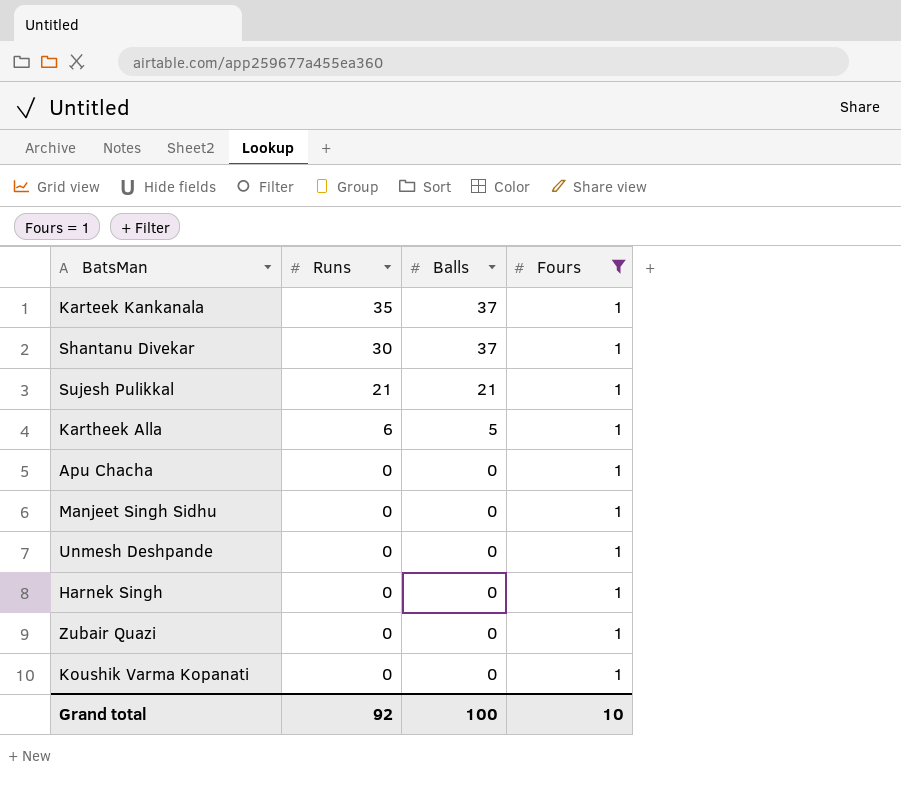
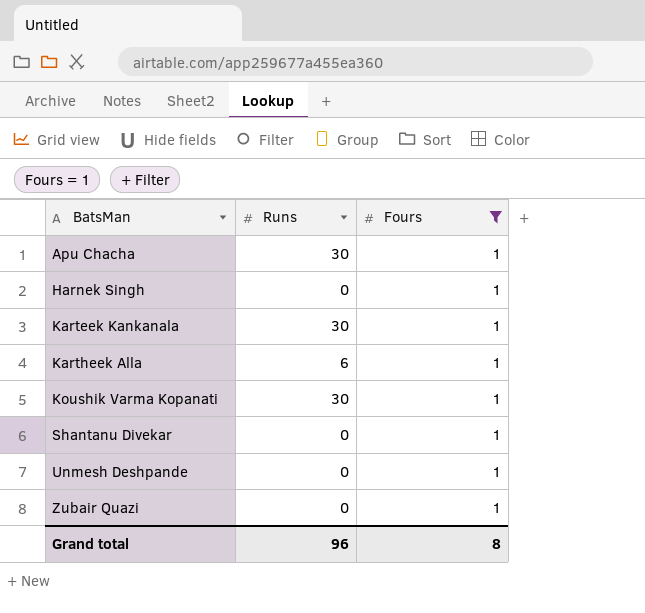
row order: Runs descending -> BatsMan ascending
column Balls | position: 3 -> none
row Sujesh Pulikkal: 21 | 21 | 1 -> none
row Manjeet Singh Sidhu: 0 | 0 | 1 -> none
Apu Chacha | Runs: 0 -> 30
Karteek Kankanala | Runs: 35 -> 30
Koushik Varma Kopanati | Runs: 0 -> 30
Shantanu Divekar | Runs: 30 -> 0
Grand total | Runs: 92 -> 96
Grand total | Fours: 10 -> 8

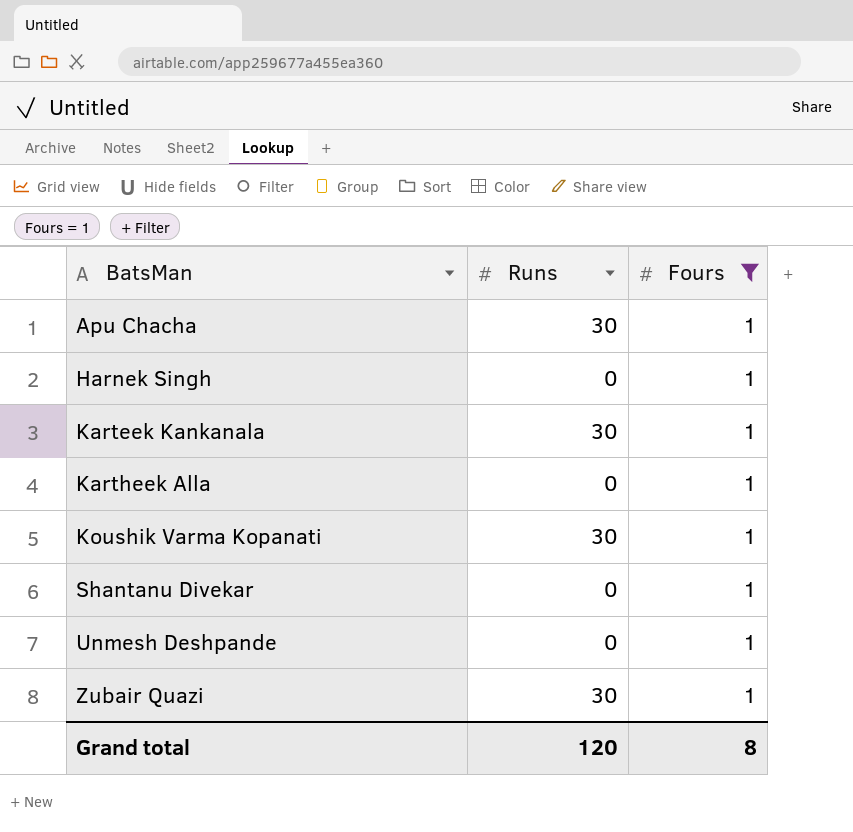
Kartheek Alla | Runs: 6 -> 0
Zubair Quazi | Runs: 0 -> 30
Grand total | Runs: 96 -> 120

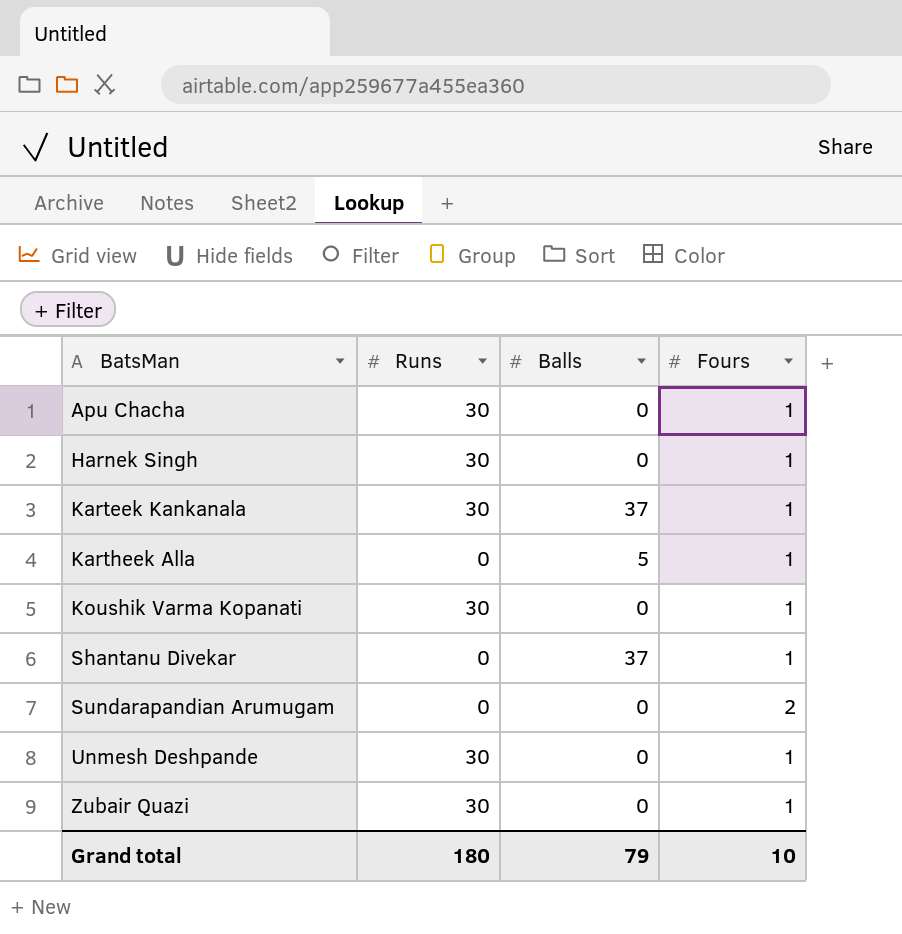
filter: Fours = 1 -> none
column Balls | position: none -> 3
Harnek Singh | Runs: 0 -> 30
Unmesh Deshpande | Runs: 0 -> 30
Grand total | Runs: 120 -> 180
Grand total | Fours: 8 -> 10

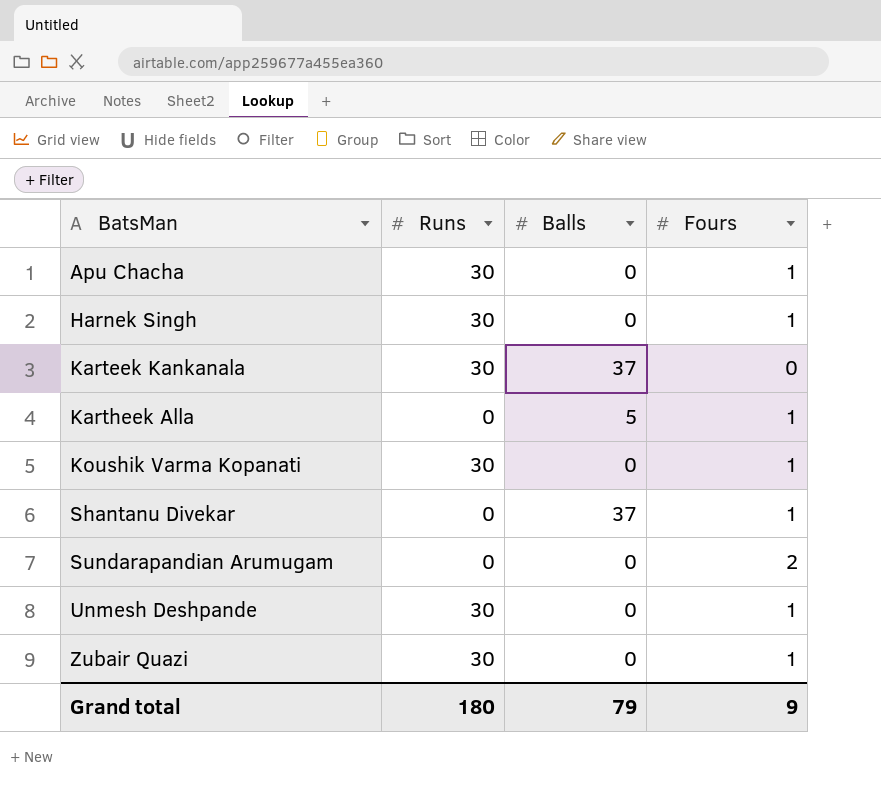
Karteek Kankanala | Fours: 1 -> 0
Grand total | Fours: 10 -> 9

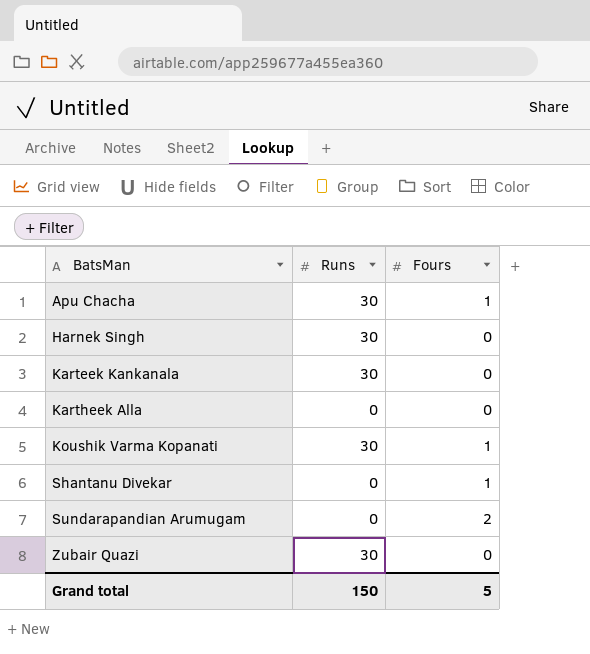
column Balls | position: 3 -> none
row Unmesh Deshpande: 30 | 0 | 1 -> none
Harnek Singh | Fours: 1 -> 0
Kartheek Alla | Fours: 1 -> 0
Zubair Quazi | Fours: 1 -> 0
Grand total | Runs: 180 -> 150
Grand total | Fours: 9 -> 5

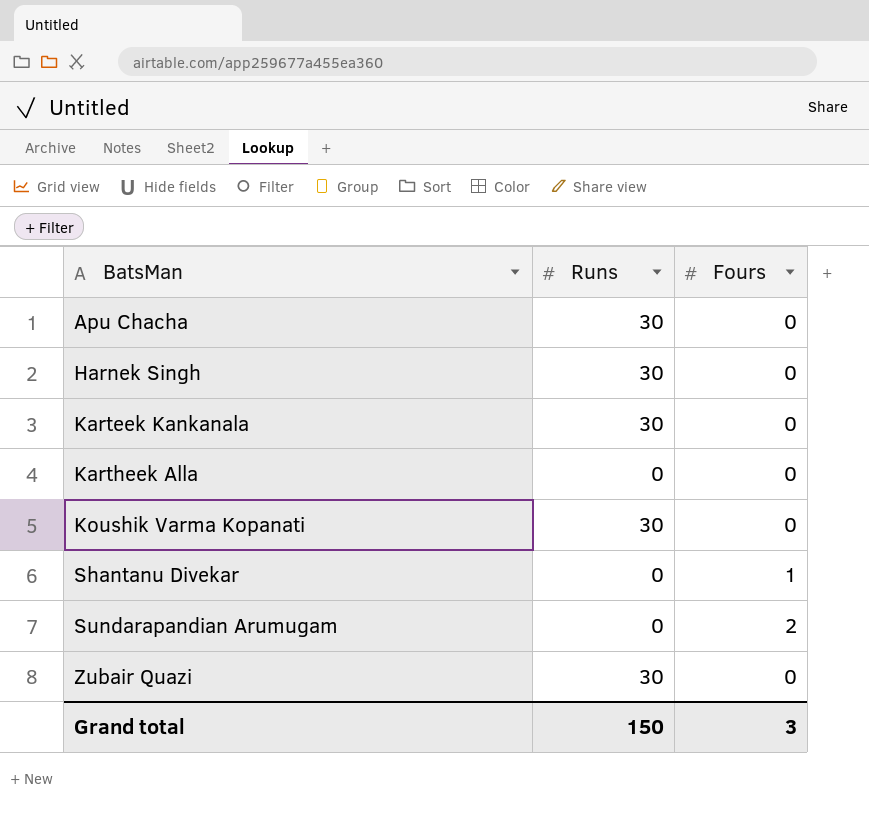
Apu Chacha | Fours: 1 -> 0
Koushik Varma Kopanati | Fours: 1 -> 0
Grand total | Fours: 5 -> 3

